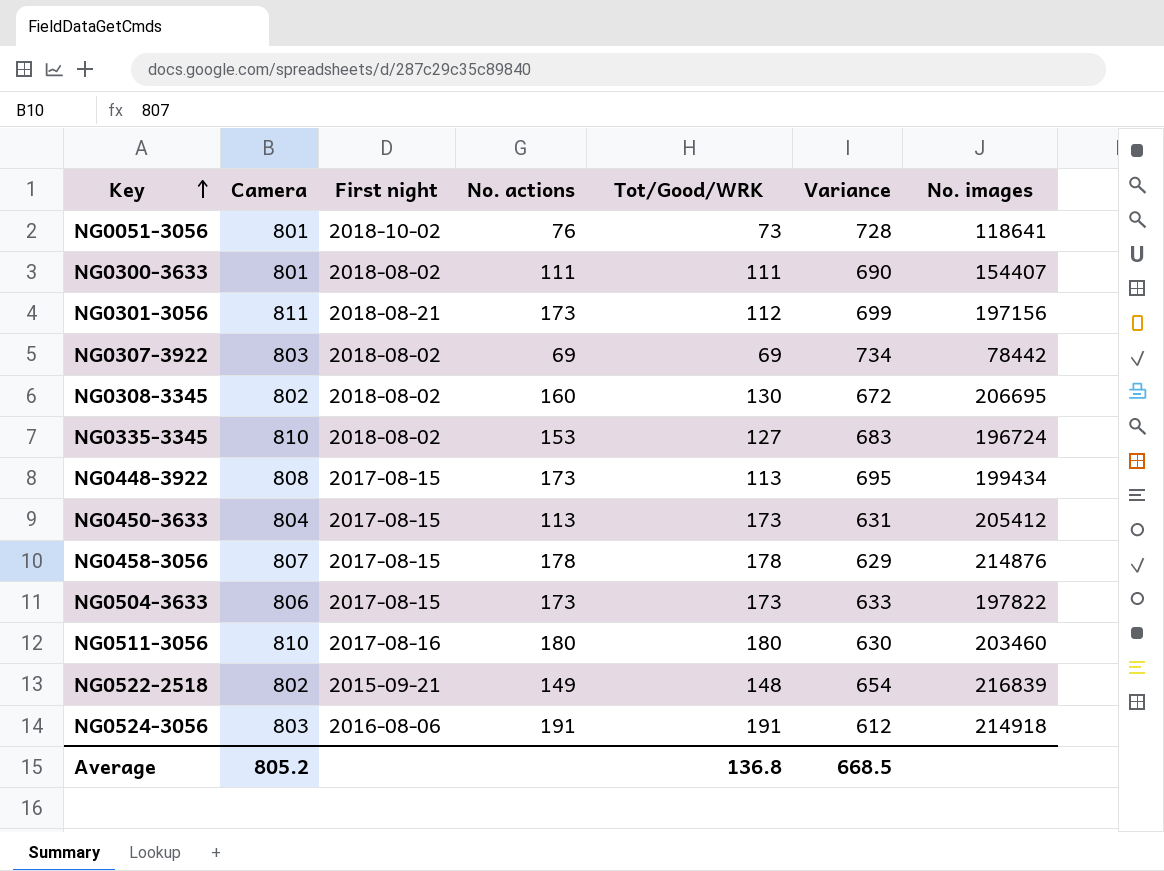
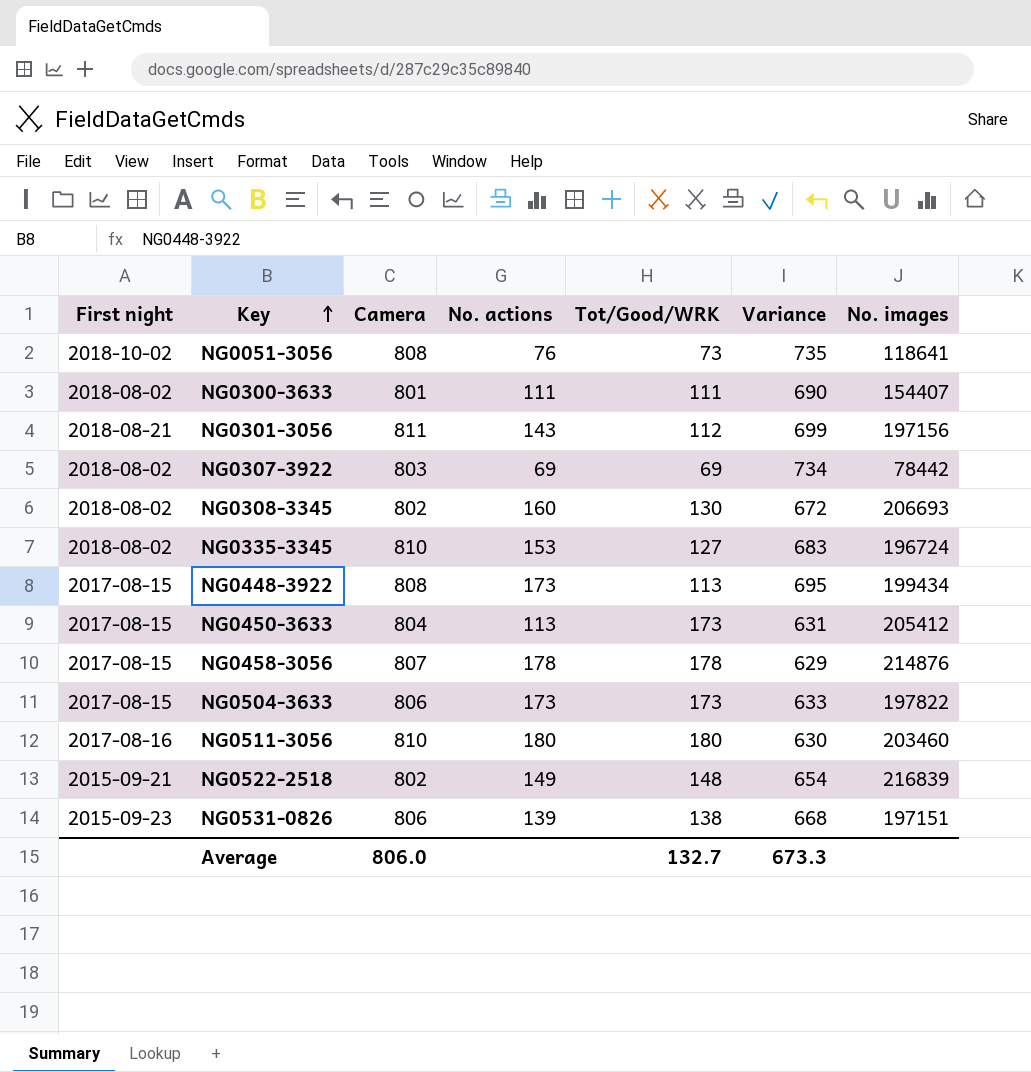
column First night | position: 3 -> 1
row NG0524-3056: 803 | 2016-08-06 | 191 | 191 | 612 | 214918 -> none
NG0051-3056 | Camera: 801 -> 808
NG0051-3056 | Variance: 728 -> 735
NG0301-3056 | No. actions: 173 -> 143
NG0308-3345 | No. images: 206695 -> 206693
row NG0531-0826: none -> 2015-09-23 | 806 | 139 | 138 | 668 | 197151
Average | Camera: 805.2 -> 806.0
Average | Tot/Good/WRK: 136.8 -> 132.7
Average | Variance: 668.5 -> 673.3

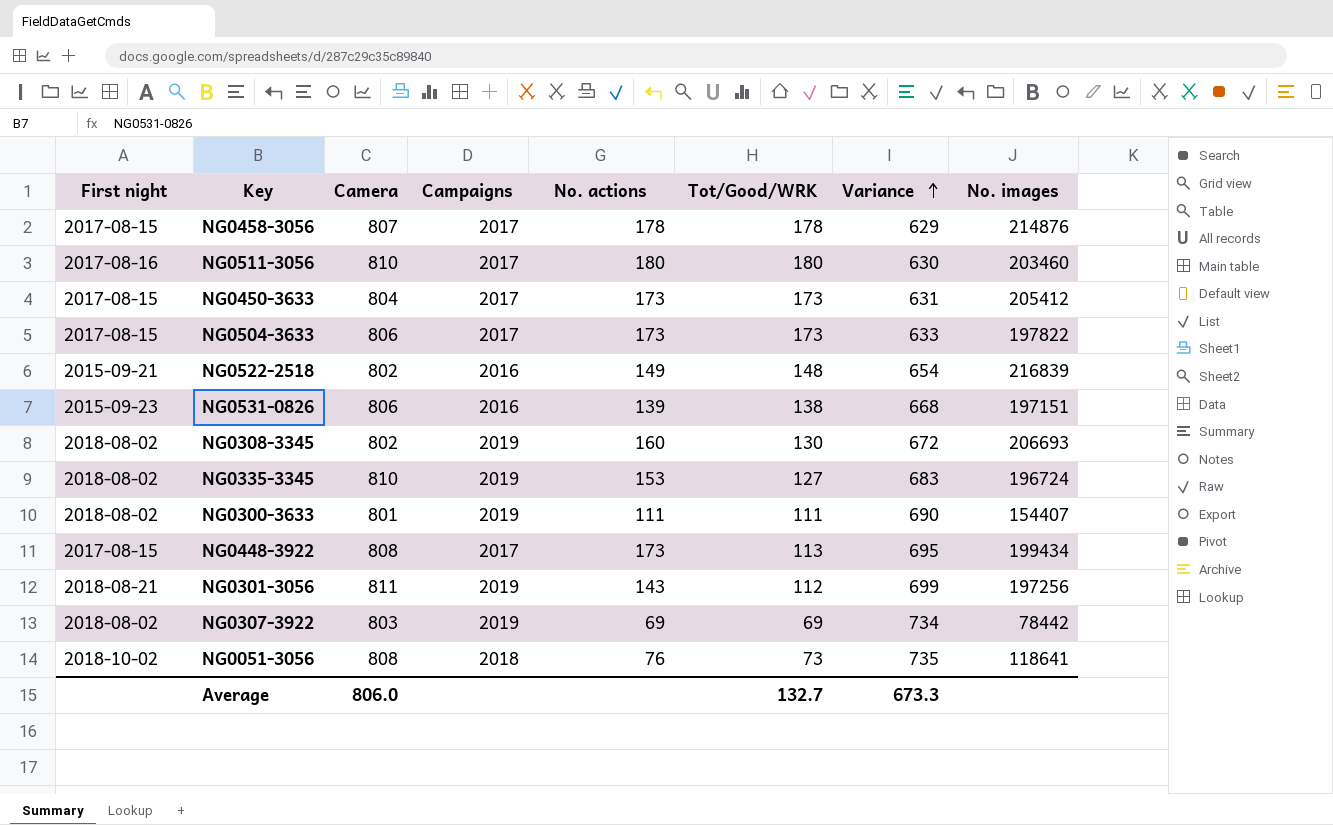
row order: Key ascending -> Variance ascending
column Campaigns | position: none -> 4
NG0450-3633 | No. actions: 113 -> 173
NG0301-3056 | No. images: 197156 -> 197256

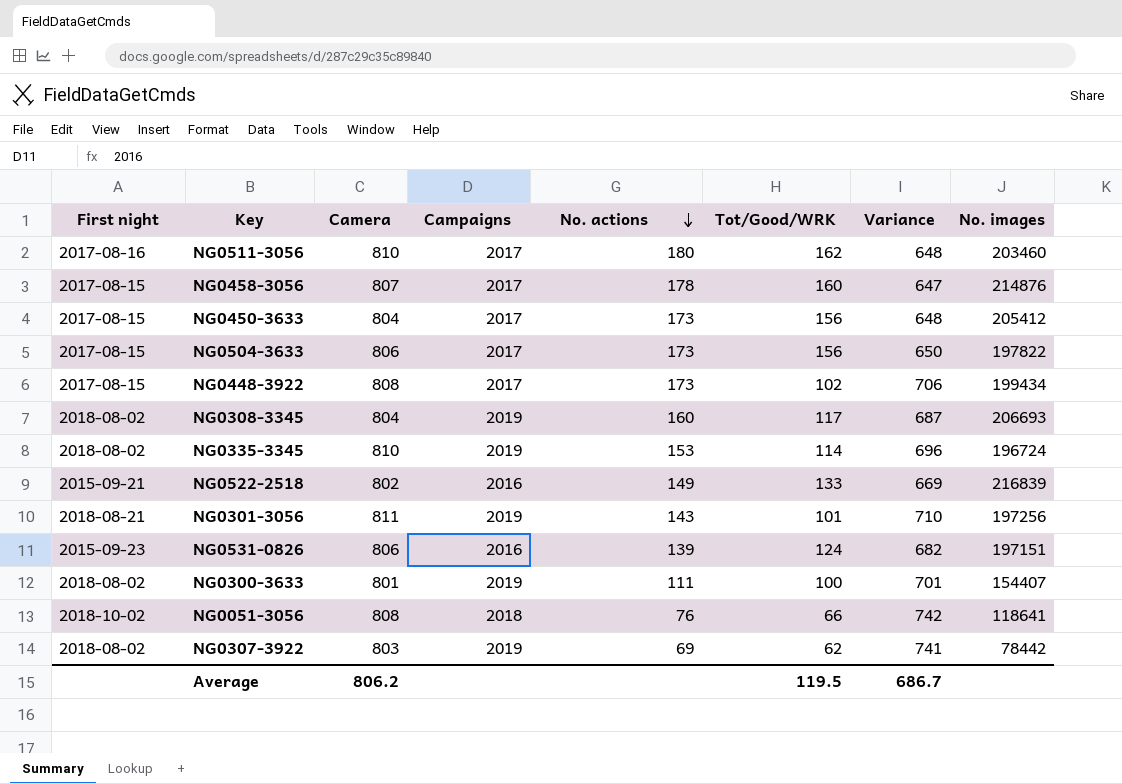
row order: Variance ascending -> No. actions descending
NG0511-3056 | Tot/Good/WRK: 180 -> 162
NG0511-3056 | Variance: 630 -> 648
NG0458-3056 | Tot/Good/WRK: 178 -> 160
NG0458-3056 | Variance: 629 -> 647
NG0450-3633 | Tot/Good/WRK: 173 -> 156
NG0450-3633 | Variance: 631 -> 648
NG0504-3633 | Tot/Good/WRK: 173 -> 156
NG0504-3633 | Variance: 633 -> 650
NG0448-3922 | Tot/Good/WRK: 113 -> 102
NG0448-3922 | Variance: 695 -> 706
NG0308-3345 | Camera: 802 -> 804
NG0308-3345 | Tot/Good/WRK: 130 -> 117
NG0308-3345 | Variance: 672 -> 687
NG0335-3345 | Tot/Good/WRK: 127 -> 114
NG0335-3345 | Variance: 683 -> 696
NG0522-2518 | Tot/Good/WRK: 148 -> 133
NG0522-2518 | Variance: 654 -> 669
NG0301-3056 | Tot/Good/WRK: 112 -> 101
NG0301-3056 | Variance: 699 -> 710
NG0531-0826 | Tot/Good/WRK: 138 -> 124
NG0531-0826 | Variance: 668 -> 682
NG0300-3633 | Tot/Good/WRK: 111 -> 100
NG0300-3633 | Variance: 690 -> 701
NG0051-3056 | Tot/Good/WRK: 73 -> 66
NG0051-3056 | Variance: 735 -> 742
NG0307-3922 | Tot/Good/WRK: 69 -> 62
NG0307-3922 | Variance: 734 -> 741
Average | Camera: 806.0 -> 806.2
Average | Tot/Good/WRK: 132.7 -> 119.5
Average | Variance: 673.3 -> 686.7

